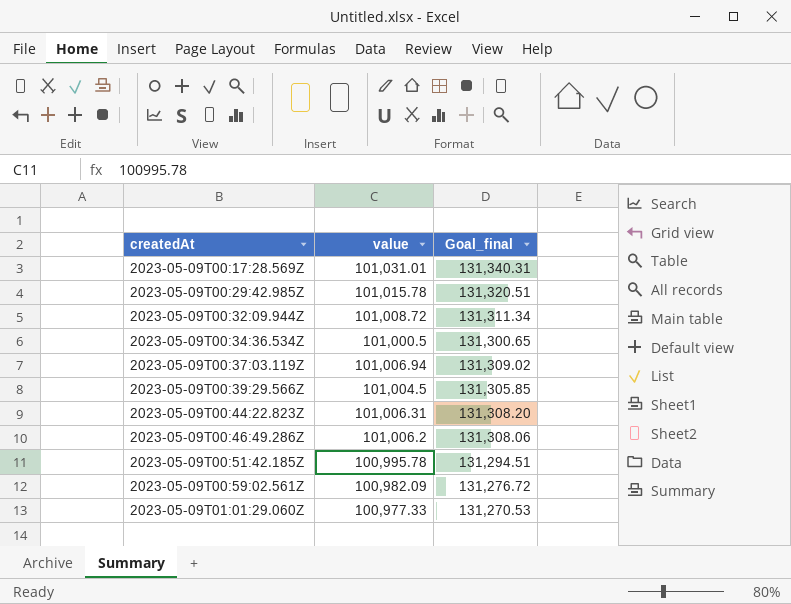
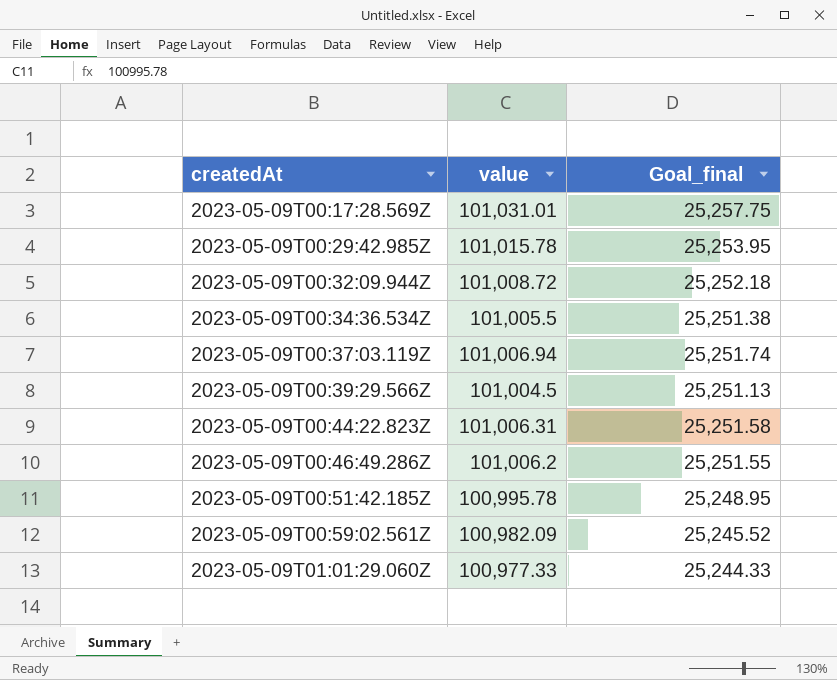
column Goal_final | formula: [value] * 1.3 -> [value] * 0.25
2023-05-09T00:34:36.534Z | value: 101,000.5 -> 101,005.5

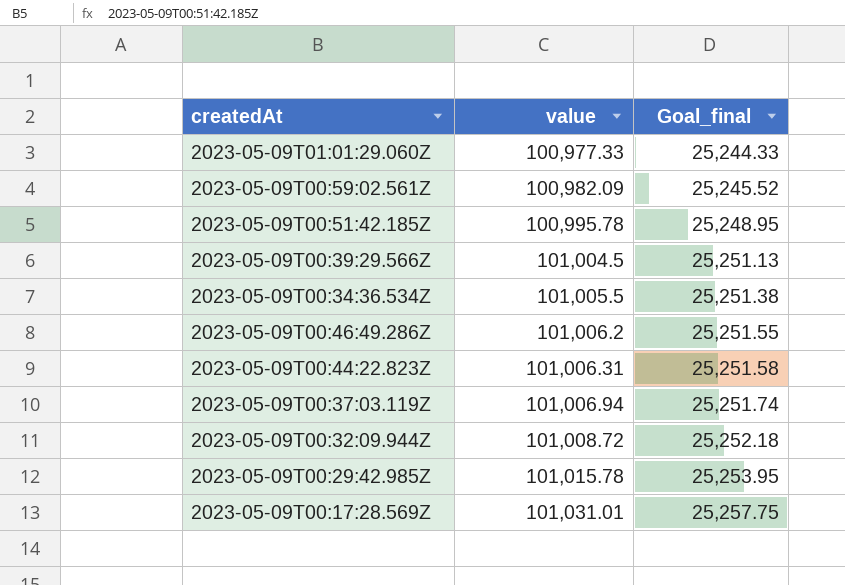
row order: createdAt ascending -> value ascending

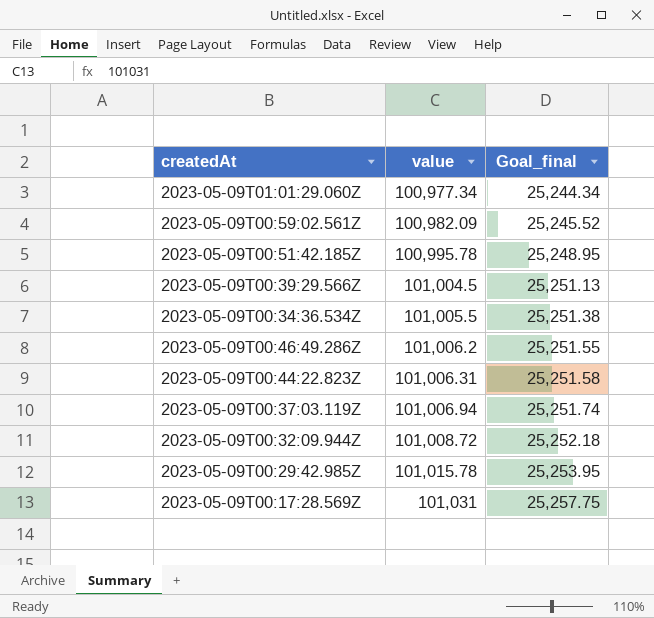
2023-05-09T01:01:29.060Z | value: 100,977.33 -> 100,977.34
2023-05-09T01:01:29.060Z | Goal_final: 25,244.33 -> 25,244.34
2023-05-09T00:17:28.569Z | value: 101,031.01 -> 101,031

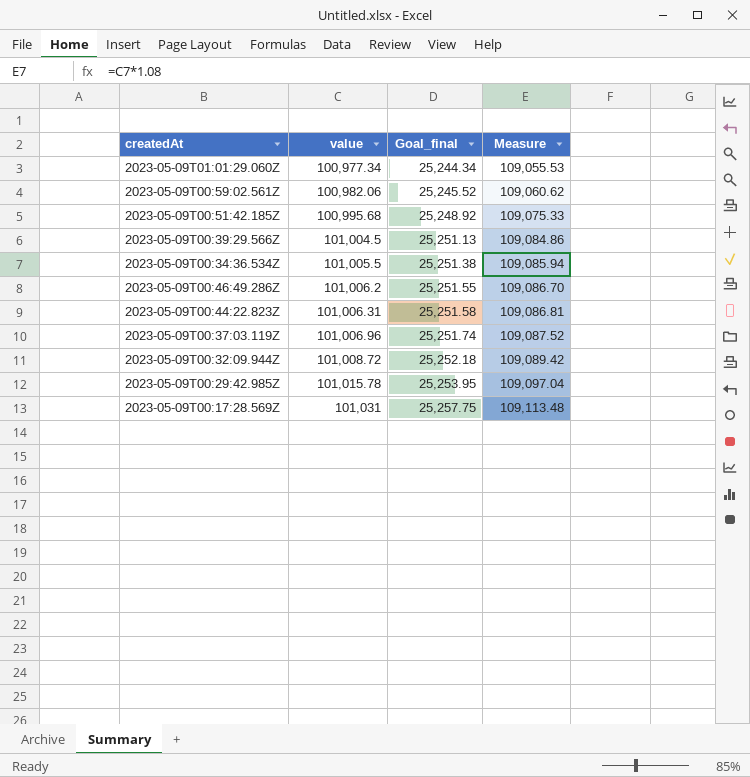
column Measure | formula: none -> [value] * 1.08
2023-05-09T00:59:02.561Z | value: 100,982.09 -> 100,982.06
2023-05-09T00:51:42.185Z | value: 100,995.78 -> 100,995.68
2023-05-09T00:51:42.185Z | Goal_final: 25,248.95 -> 25,248.92
2023-05-09T00:37:03.119Z | value: 101,006.94 -> 101,006.96

